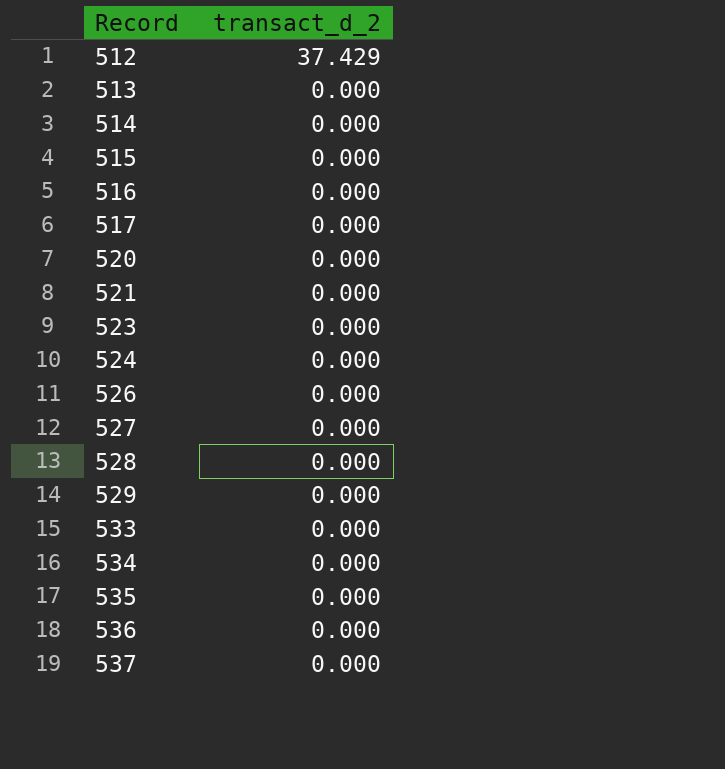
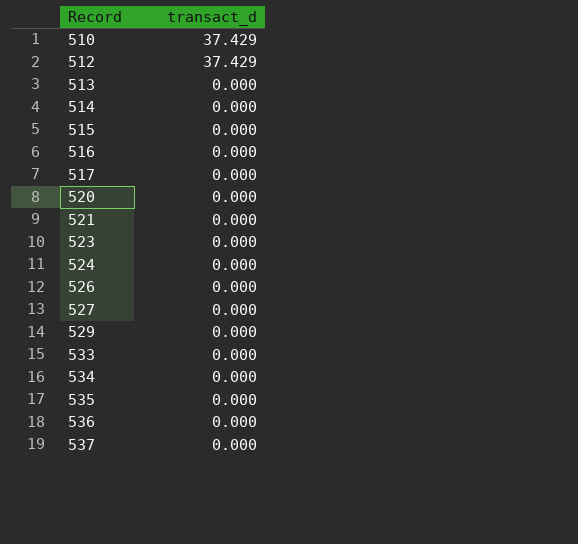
column name: transact_d_2 -> transact_d
row 528: 0.000 -> none
row 510: none -> 37.429

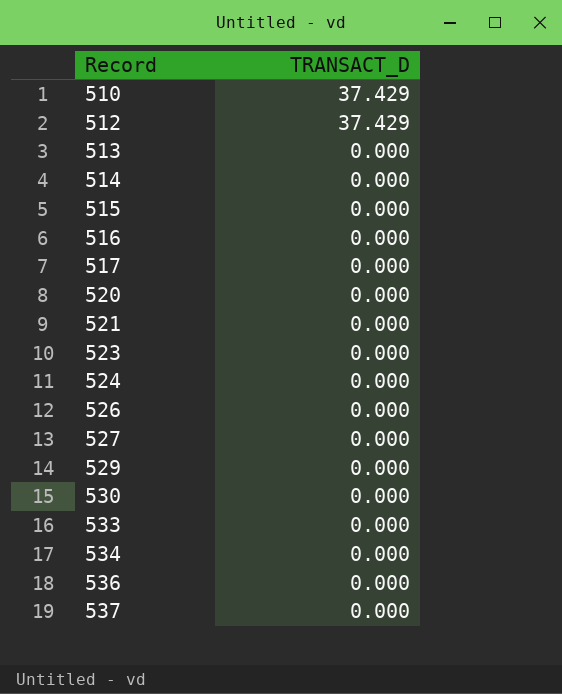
column name: transact_d -> TRANSACT_D
row 535: 0.000 -> none
row 530: none -> 0.000

